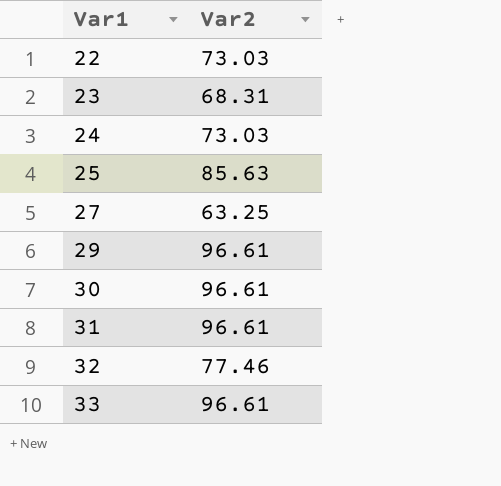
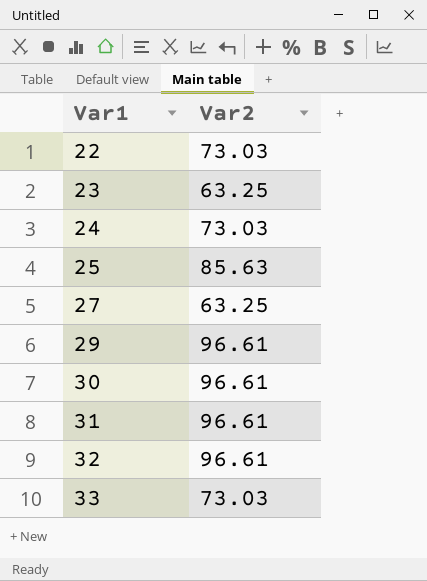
23 | Var2: 68.31 -> 63.25
32 | Var2: 77.46 -> 96.61
33 | Var2: 96.61 -> 73.03

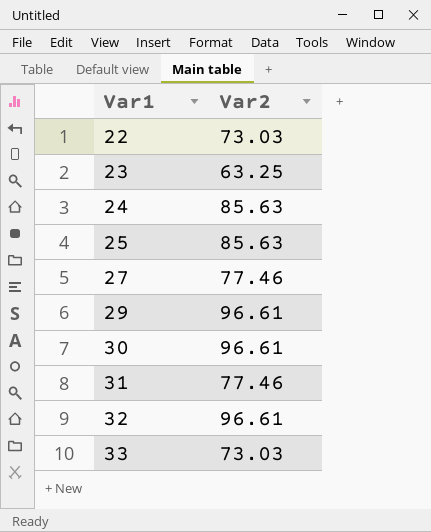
24 | Var2: 73.03 -> 85.63
27 | Var2: 63.25 -> 77.46
31 | Var2: 96.61 -> 77.46

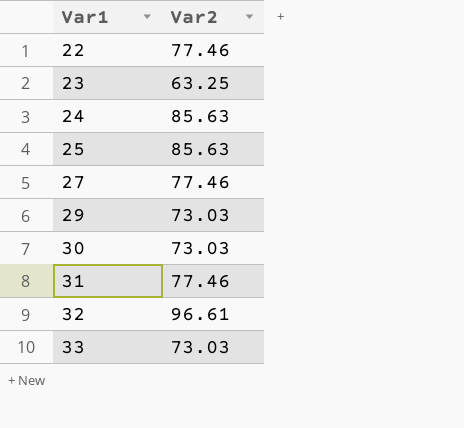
22 | Var2: 73.03 -> 77.46
29 | Var2: 96.61 -> 73.03
30 | Var2: 96.61 -> 73.03

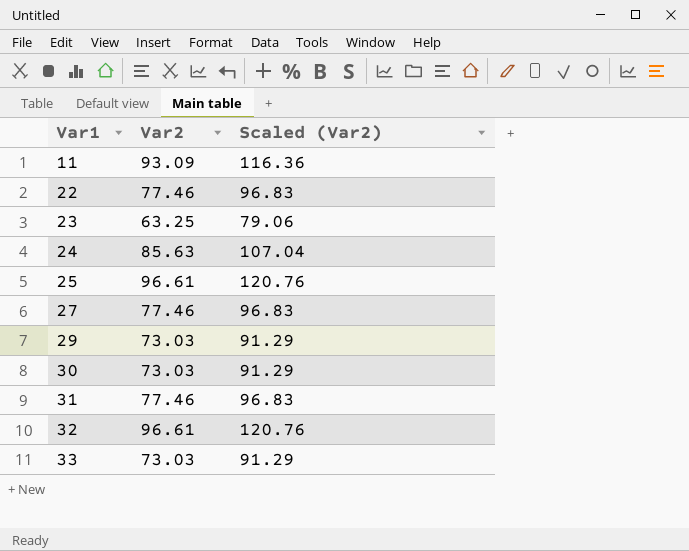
column Scaled (Var2) | formula: none -> [Var2] * 1.25
row 11: none -> 93.09 | 116.36
25 | Var2: 85.63 -> 96.61

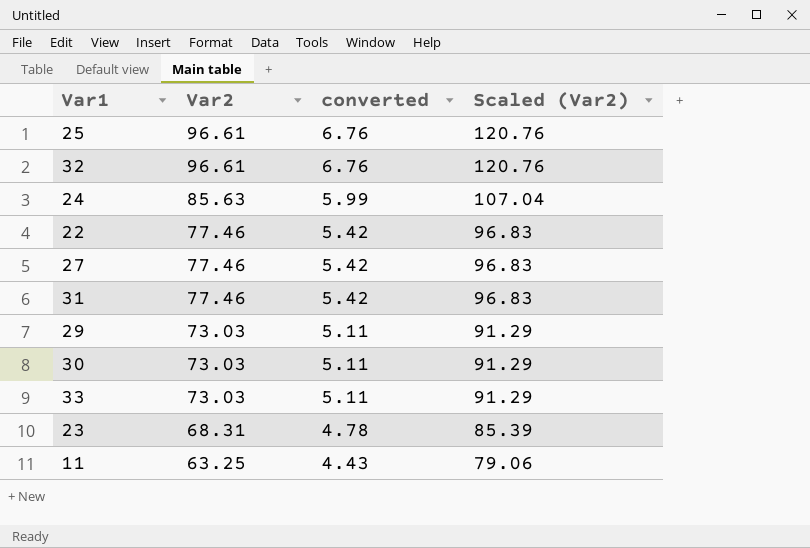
row order: Var1 ascending -> Var2 descending
column converted | formula: none -> [Var2] * 0.07
23 | Var2: 63.25 -> 68.31
23 | Scaled (Var2): 79.06 -> 85.39
11 | Var2: 93.09 -> 63.25
11 | Scaled (Var2): 116.36 -> 79.06

